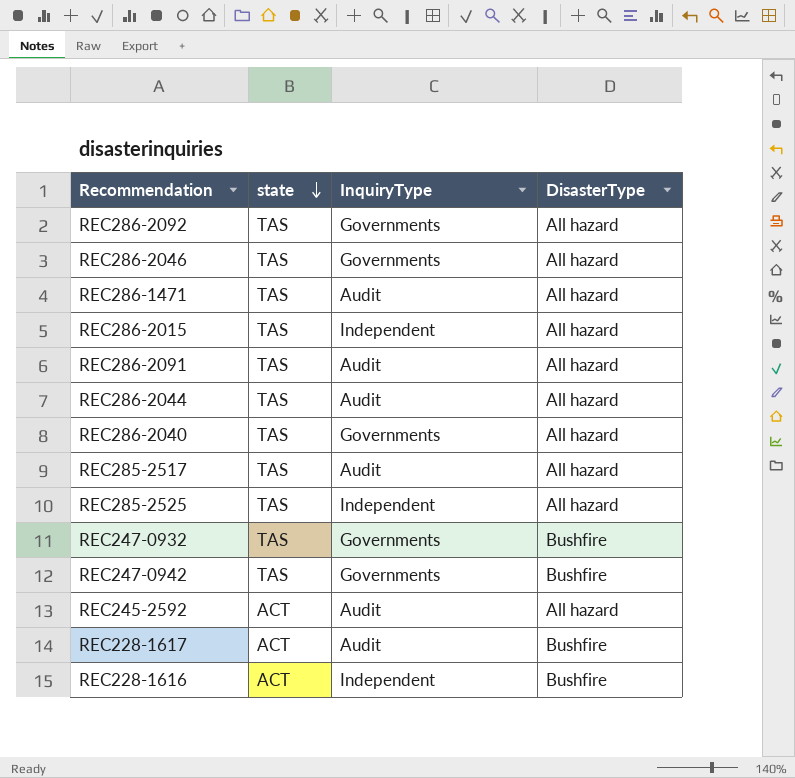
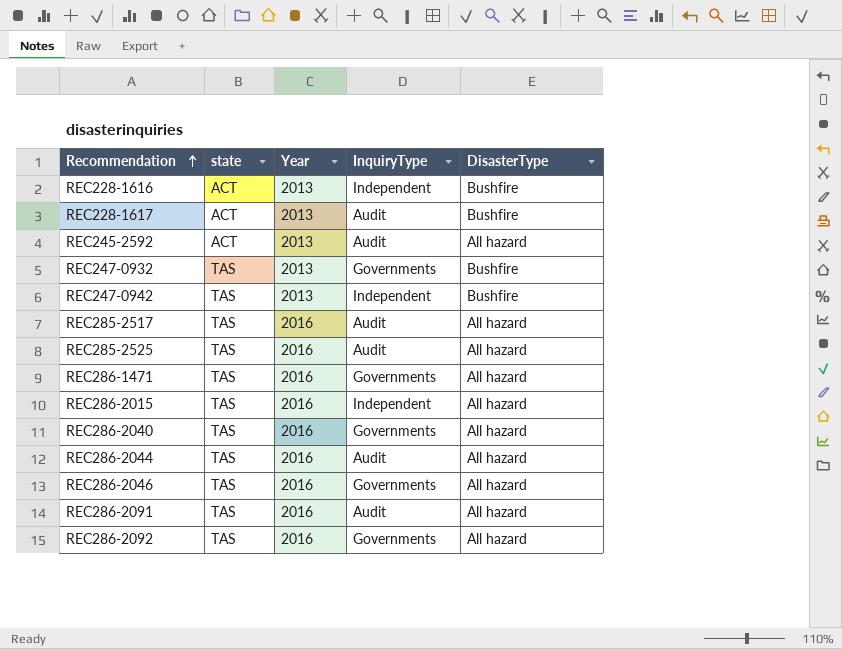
row order: state descending -> Recommendation ascending
column Year | position: none -> 3
REC247-0942 | InquiryType: Governments -> Independent
REC285-2525 | InquiryType: Independent -> Audit
REC286-1471 | InquiryType: Audit -> Governments

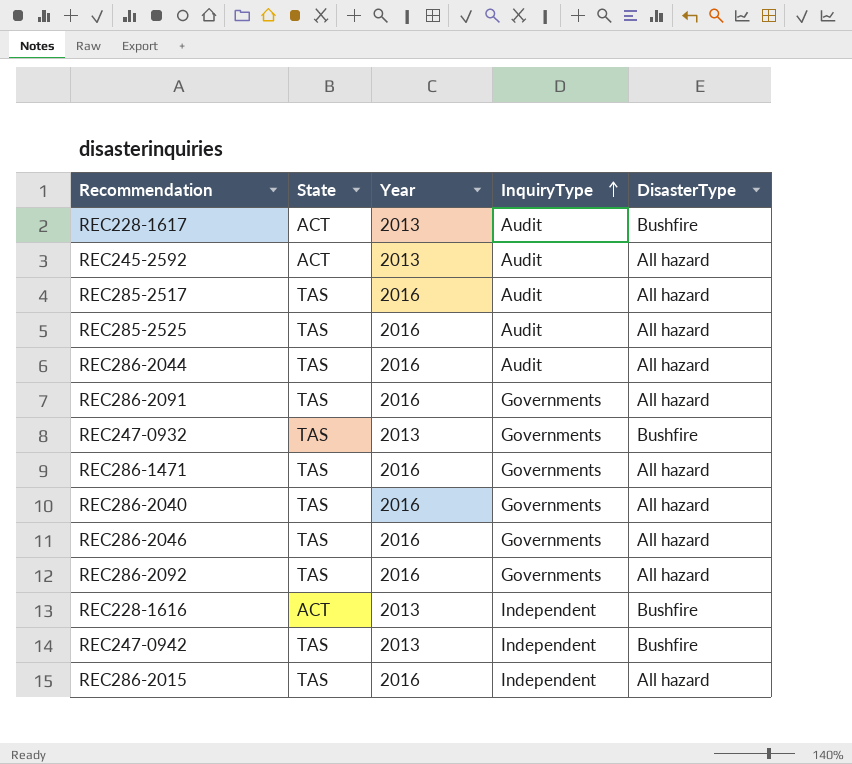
row order: Recommendation ascending -> InquiryType ascending
column name: state -> State
REC286-2091 | InquiryType: Audit -> Governments

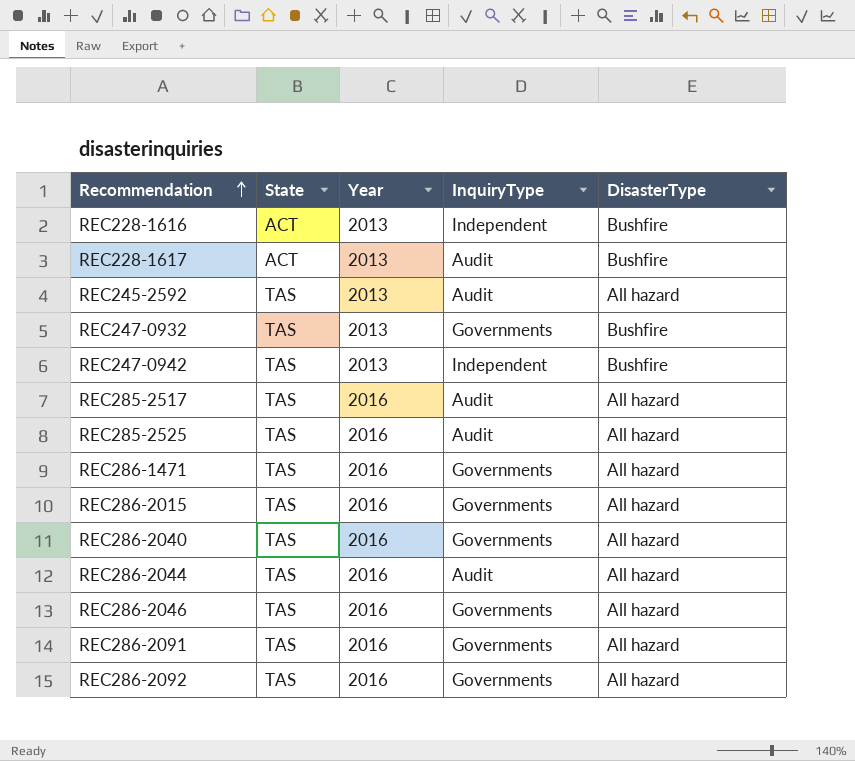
row order: InquiryType ascending -> Recommendation ascending
REC245-2592 | State: ACT -> TAS
REC286-2015 | InquiryType: Independent -> Governments

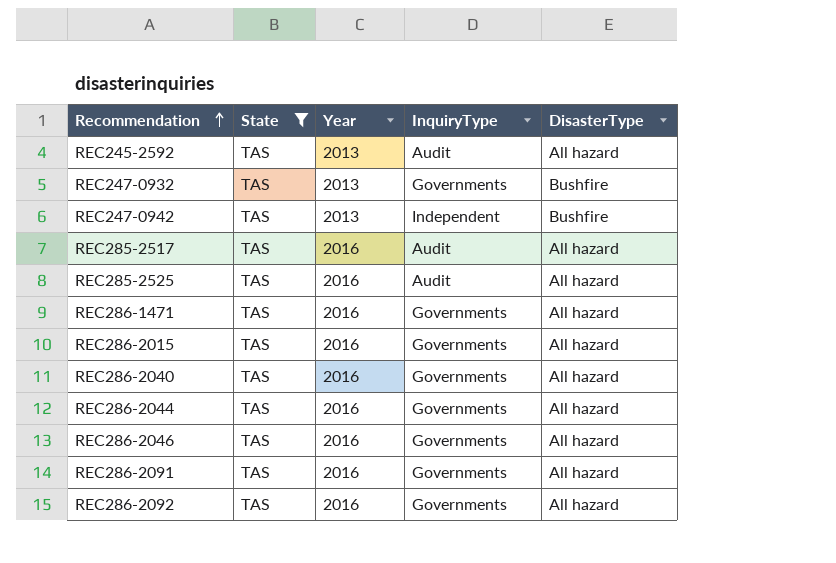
filter: none -> State = TAS
REC286-2044 | InquiryType: Audit -> Governments

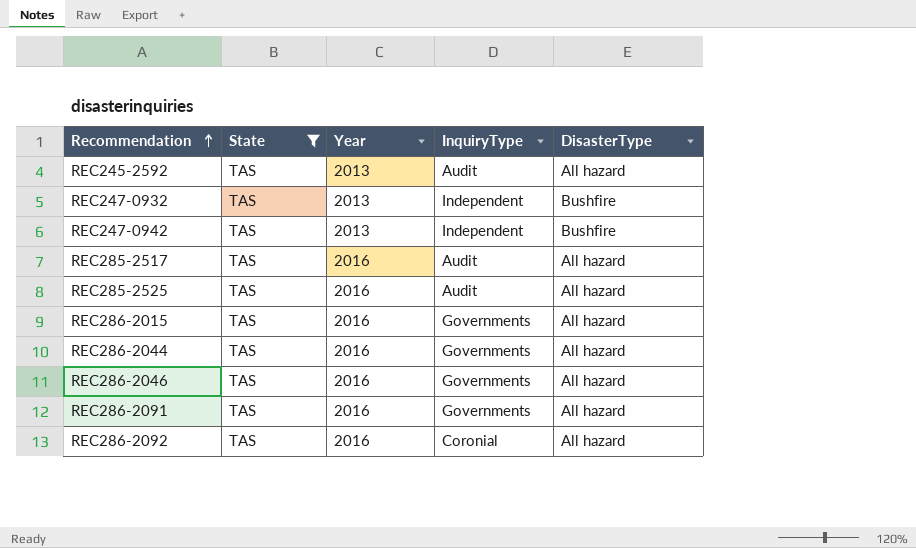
row REC286-1471: TAS | 2016 | Governments | All hazard -> none
row REC286-2040: TAS | 2016 | Governments | All hazard -> none
REC247-0932 | InquiryType: Governments -> Independent
REC286-2092 | InquiryType: Governments -> Coronial

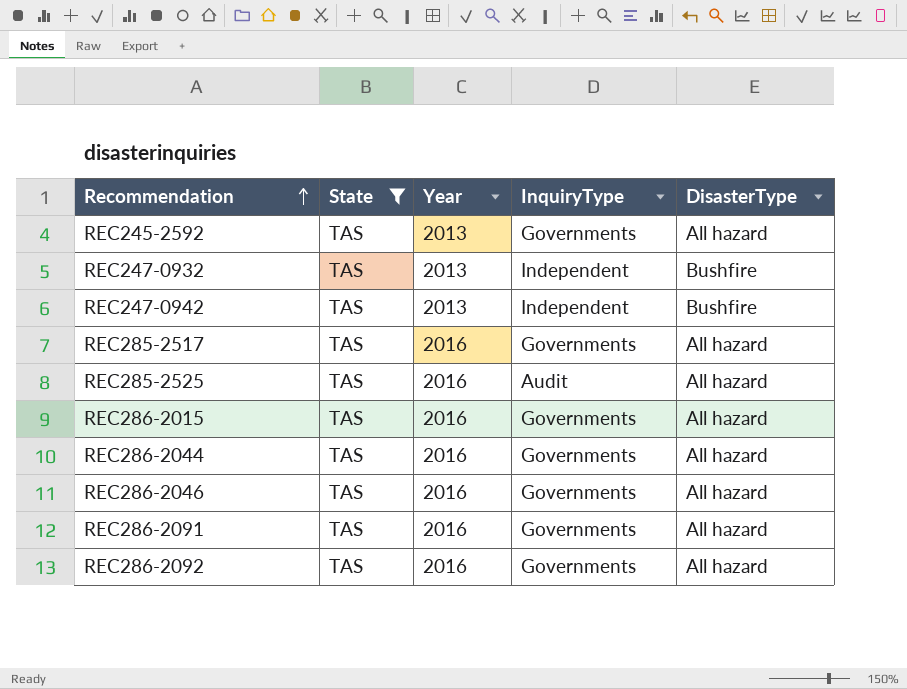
REC245-2592 | InquiryType: Audit -> Governments
REC285-2517 | InquiryType: Audit -> Governments
REC286-2092 | InquiryType: Coronial -> Governments

